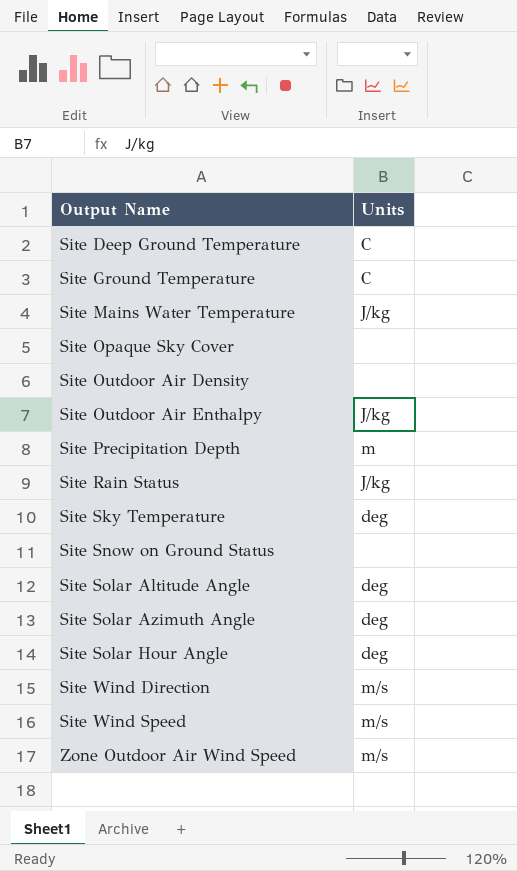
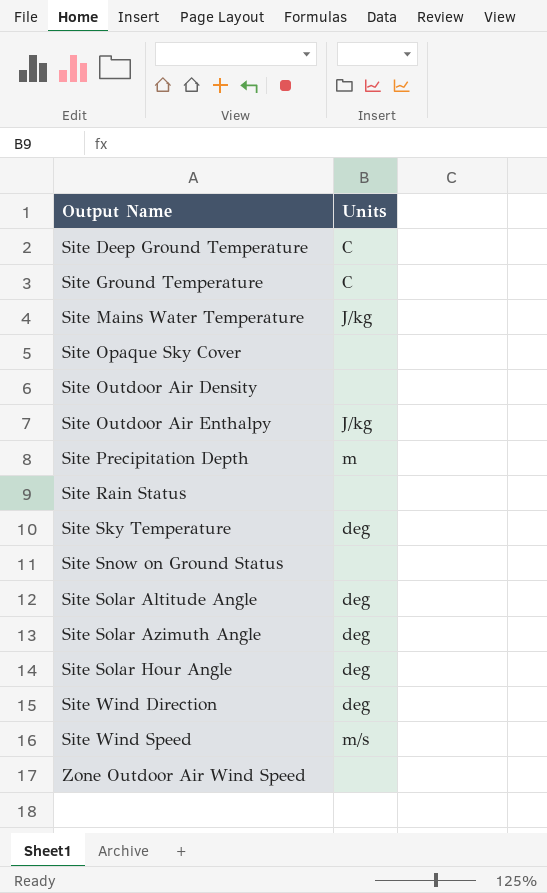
Site Rain Status | Units: J/kg -> none
Site Wind Direction | Units: m/s -> deg
Zone Outdoor Air Wind Speed | Units: m/s -> none

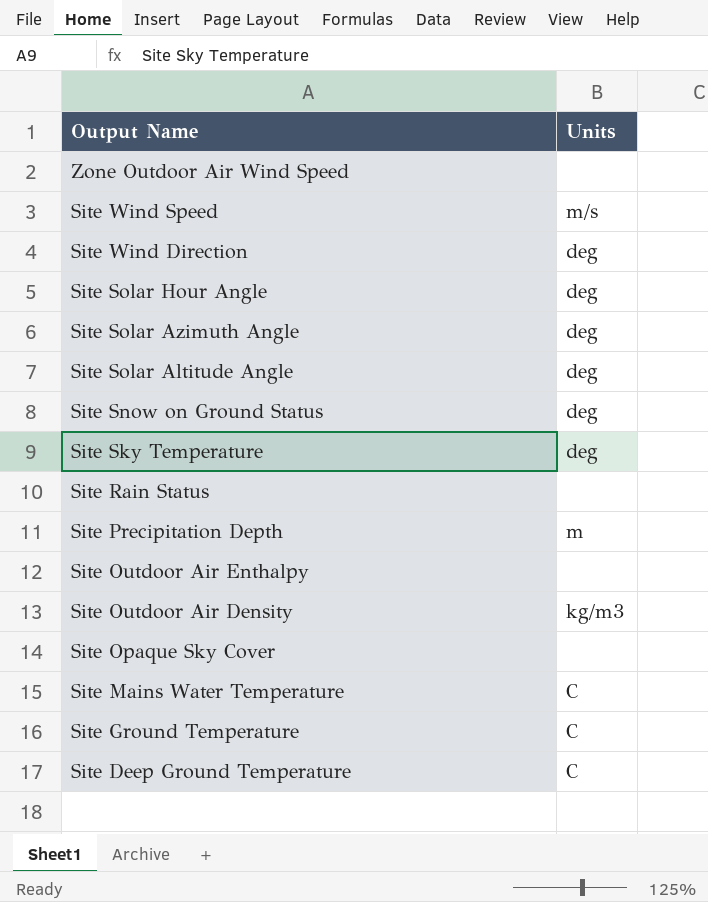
row order: Output Name ascending -> Output Name descending
Site Snow on Ground Status | Units: none -> deg
Site Outdoor Air Enthalpy | Units: J/kg -> none
Site Outdoor Air Density | Units: none -> kg/m3
Site Mains Water Temperature | Units: J/kg -> C

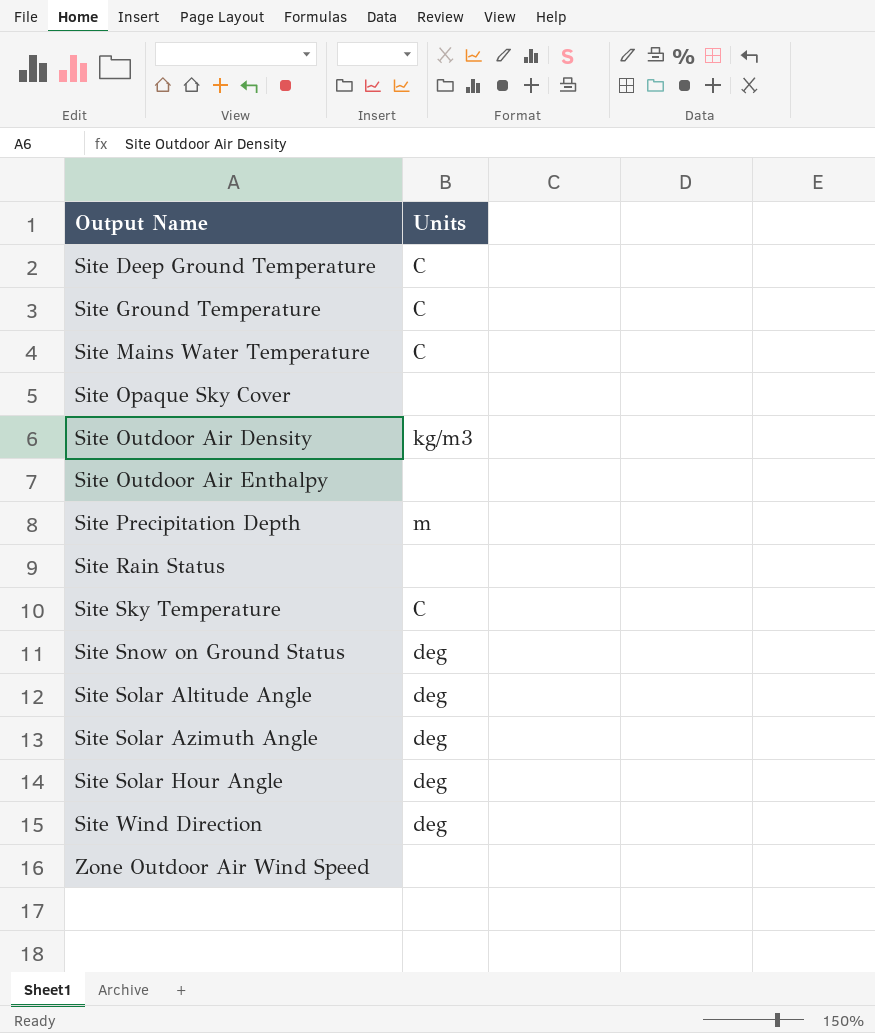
row order: Output Name descending -> Output Name ascending
row Site Wind Speed: m/s -> none
Site Sky Temperature | Units: deg -> C

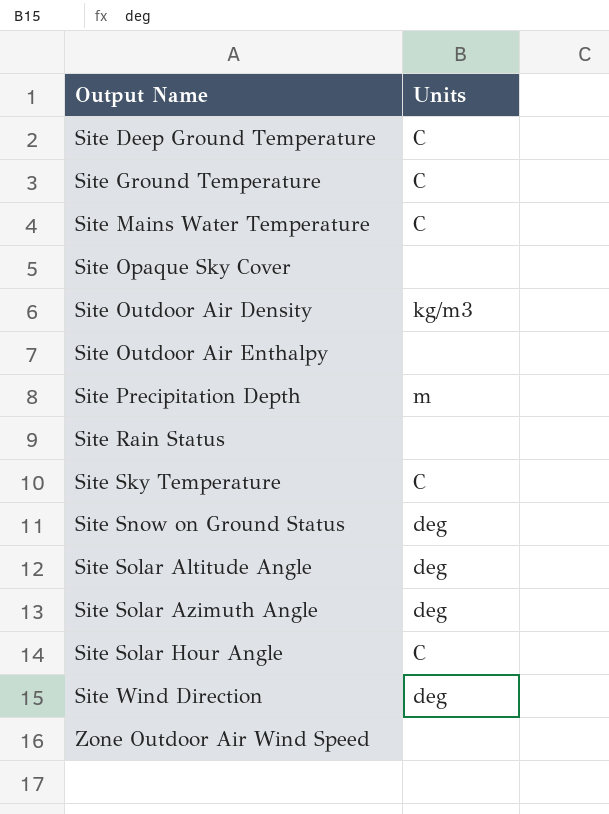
Site Solar Hour Angle | Units: deg -> C

